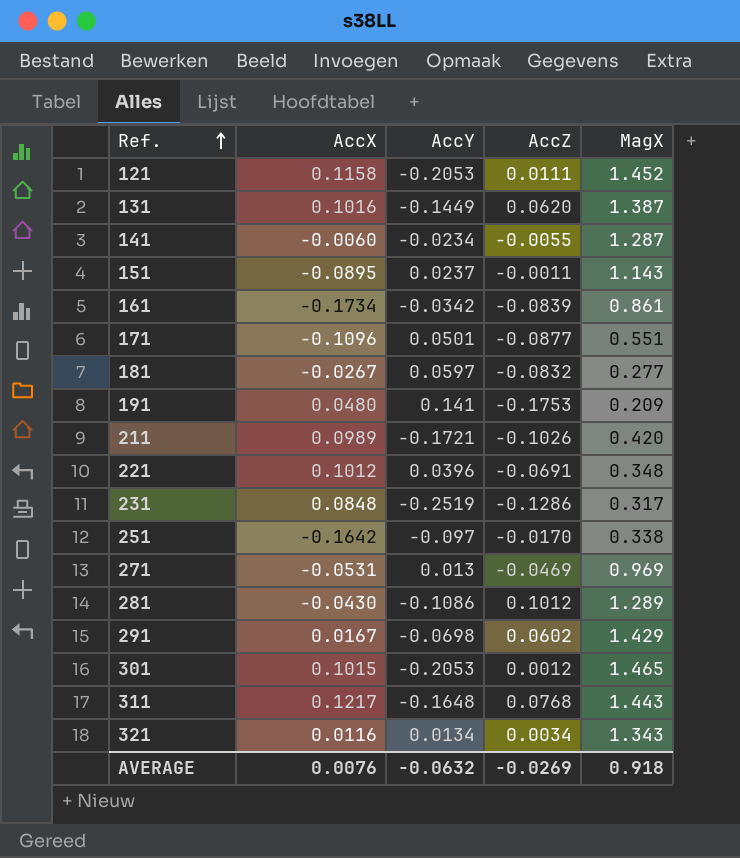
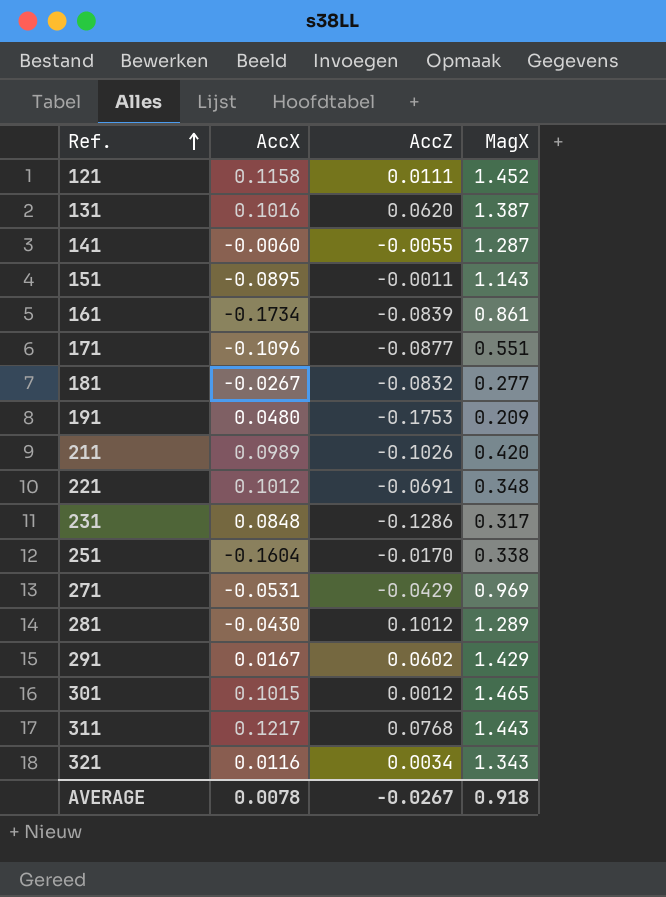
column AccY | position: 3 -> none
251 | AccX: -0.1642 -> -0.1604
271 | AccZ: -0.0469 -> -0.0429
AVERAGE | AccX: 0.0076 -> 0.0078
AVERAGE | AccZ: -0.0269 -> -0.0267

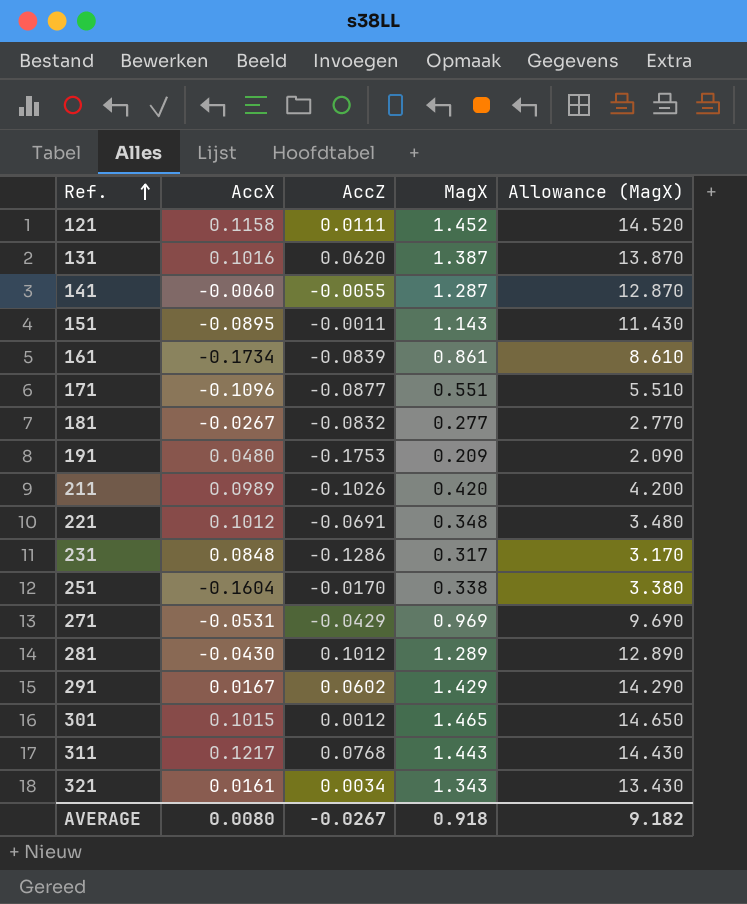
column Allowance (MagX) | formula: none -> [MagX] * 10
321 | AccX: 0.0116 -> 0.0161
AVERAGE | AccX: 0.0078 -> 0.0080

